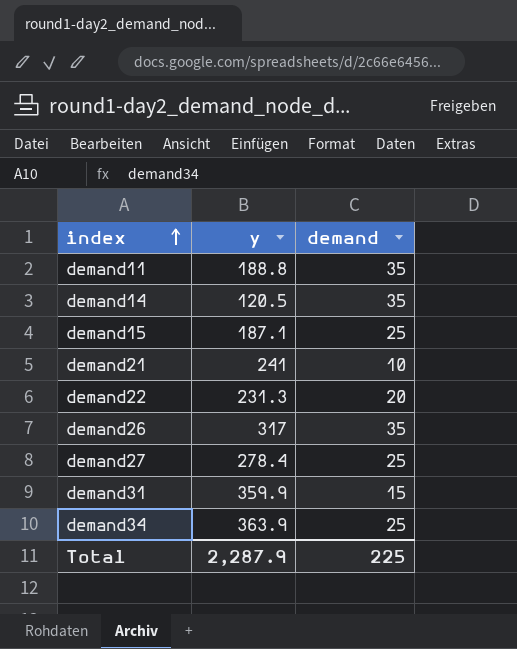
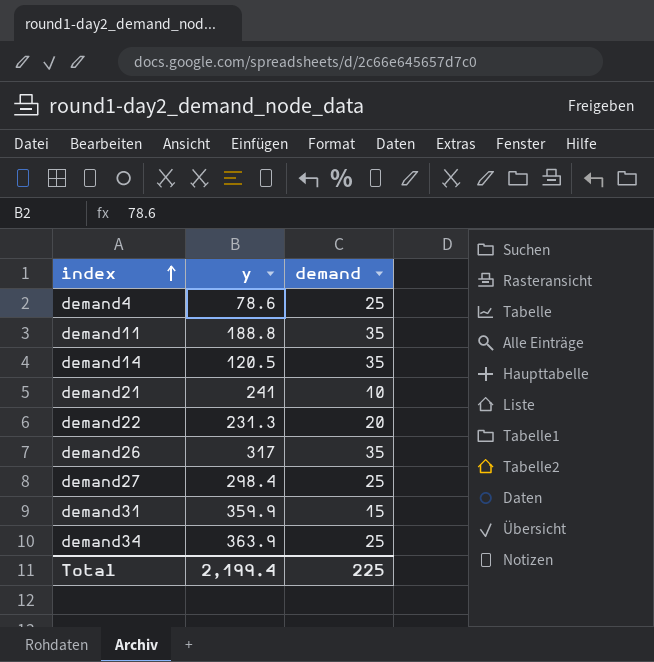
row demand15: 187.1 | 25 -> none
row demand4: none -> 78.6 | 25
demand27 | y: 278.4 -> 298.4
Total | y: 2,287.9 -> 2,199.4

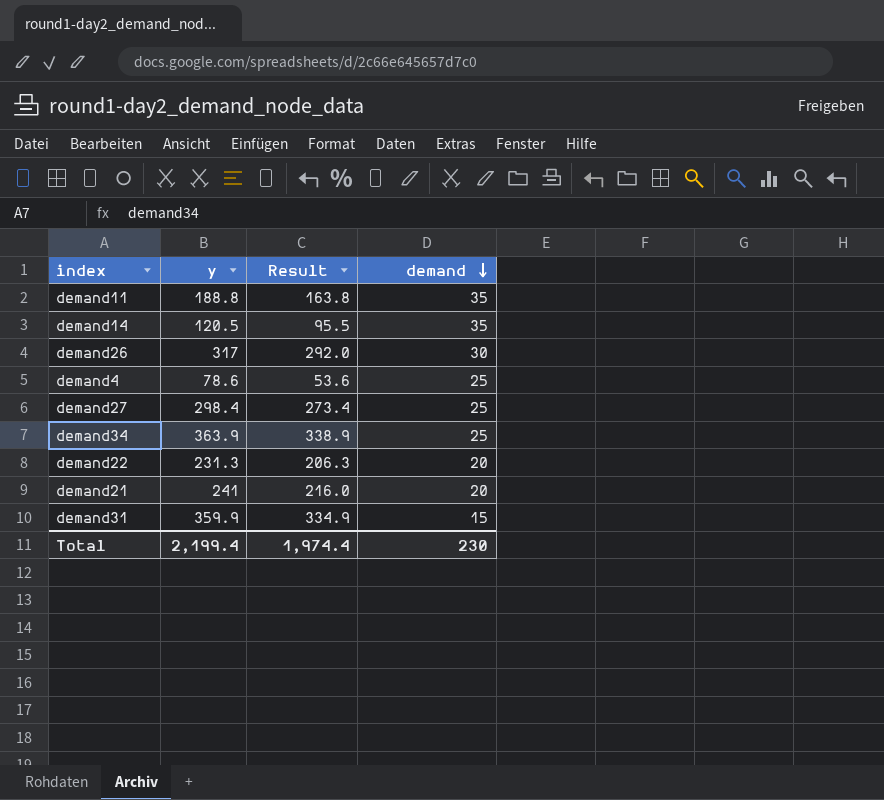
row order: index ascending -> demand descending
column Result | formula: none -> [y] - 25
demand26 | demand: 35 -> 30
demand21 | demand: 10 -> 20
Total | demand: 225 -> 230

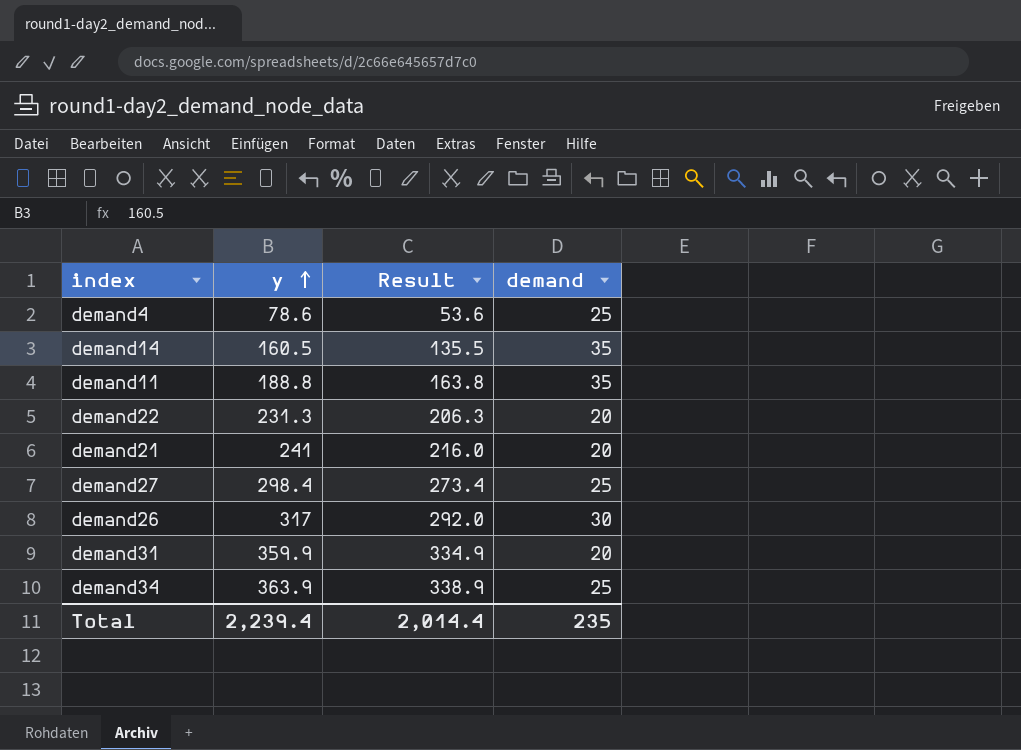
row order: demand descending -> y ascending
demand14 | y: 120.5 -> 160.5
demand14 | Result: 95.5 -> 135.5
demand31 | demand: 15 -> 20
Total | y: 2,199.4 -> 2,239.4
Total | Result: 1,974.4 -> 2,014.4
Total | demand: 230 -> 235

